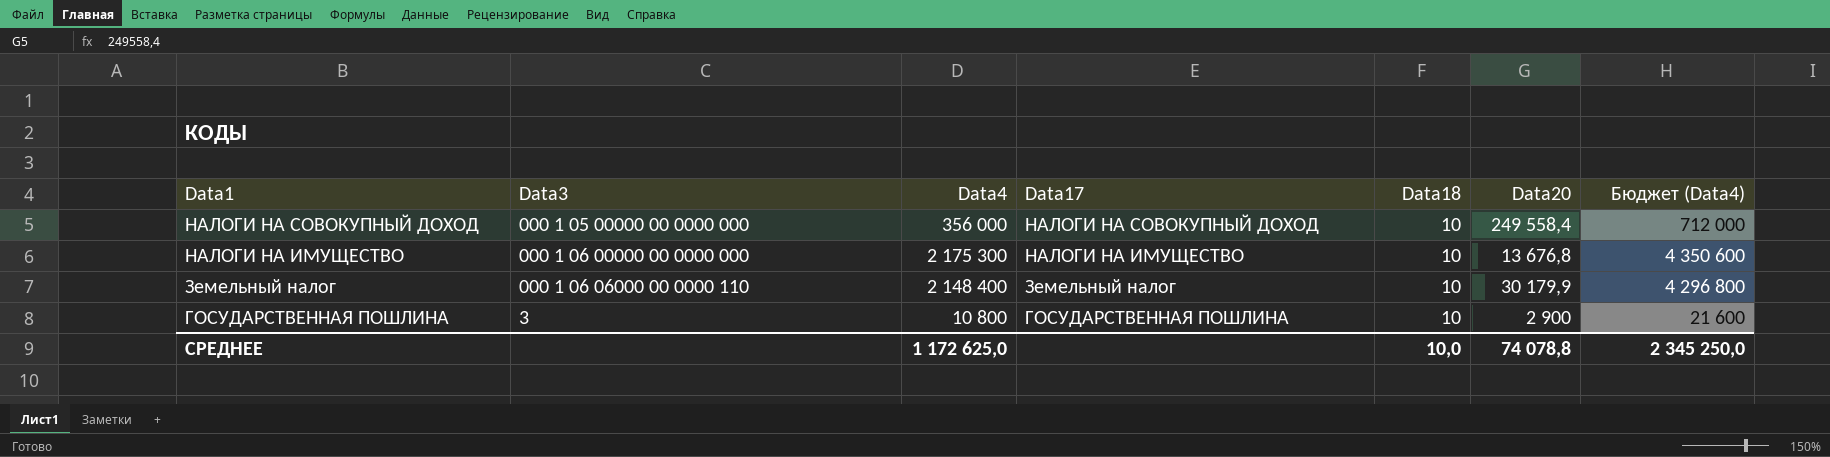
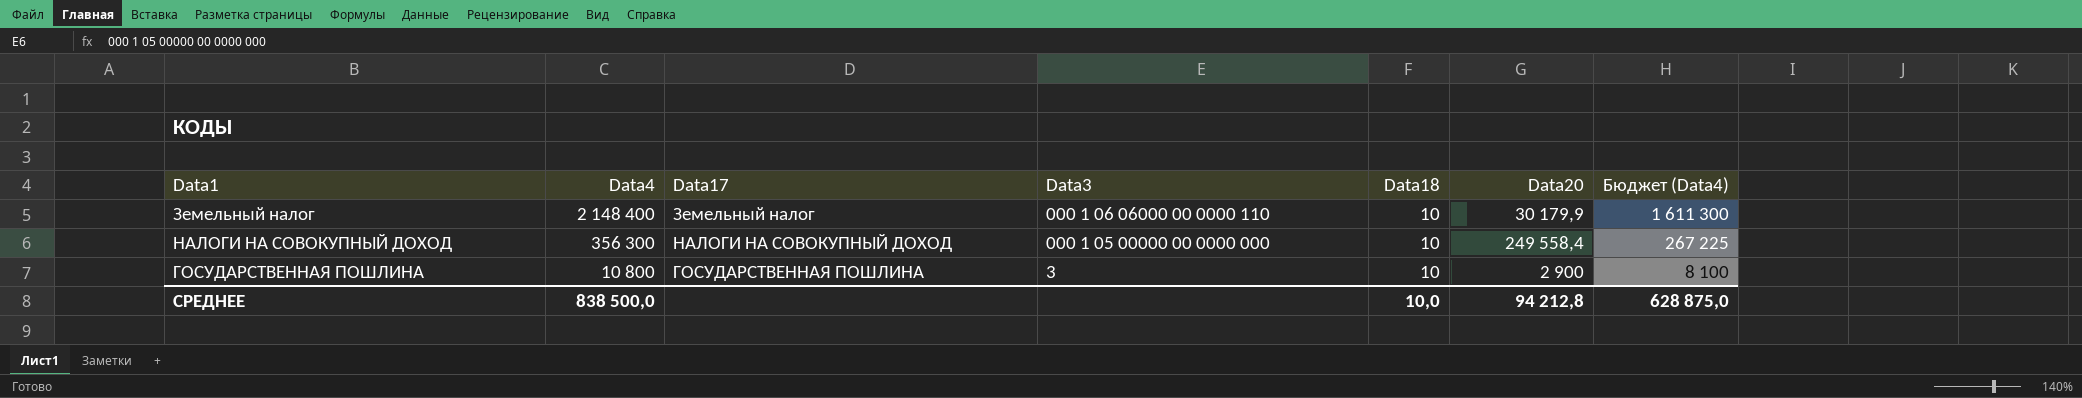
row order: Data1 descending -> Data4 descending
column Data3 | position: 2 -> 4
column Бюджет (Data4) | formula: [Data4] * 2 -> [Data4] * 0,75
row НАЛОГИ НА ИМУЩЕСТВО: 000 1 06 00000 00 0000 000 | 2 175 300 | НАЛОГИ НА ИМУЩЕСТВО | 10 | 13 676,8 | 4 350 600 -> none
НАЛОГИ НА СОВОКУПНЫЙ ДОХОД | Data4: 356 000 -> 356 300
СРЕДНЕЕ | Data4: 1 172 625,0 -> 838 500,0
СРЕДНЕЕ | Data20: 74 078,8 -> 94 212,8
СРЕДНЕЕ | Бюджет (Data4): 2 345 250,0 -> 628 875,0

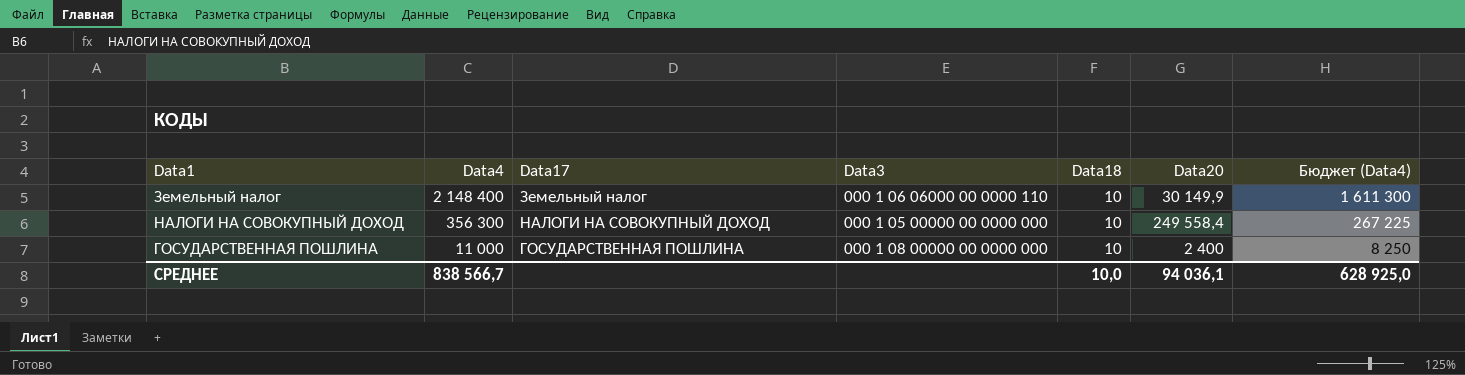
Земельный налог | Data20: 30 179,9 -> 30 149,9
ГОСУДАРСТВЕННАЯ ПОШЛИНА | Data4: 10 800 -> 11 000
ГОСУДАРСТВЕННАЯ ПОШЛИНА | Data3: 3 -> 000 1 08 00000 00 0000 000
ГОСУДАРСТВЕННАЯ ПОШЛИНА | Data20: 2 900 -> 2 400
ГОСУДАРСТВЕННАЯ ПОШЛИНА | Бюджет (Data4): 8 100 -> 8 250
СРЕДНЕЕ | Data4: 838 500,0 -> 838 566,7
СРЕДНЕЕ | Data20: 94 212,8 -> 94 036,1
СРЕДНЕЕ | Бюджет (Data4): 628 875,0 -> 628 925,0

